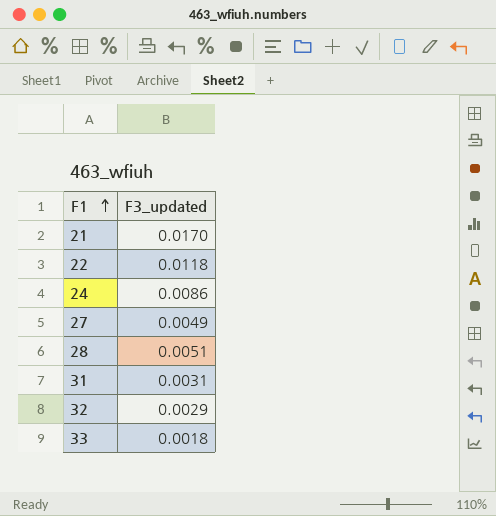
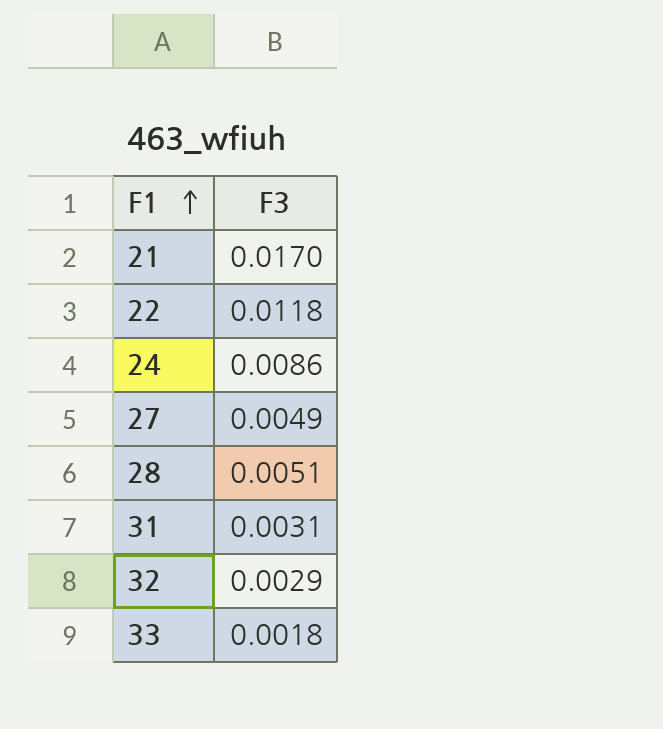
column name: F3_updated -> F3

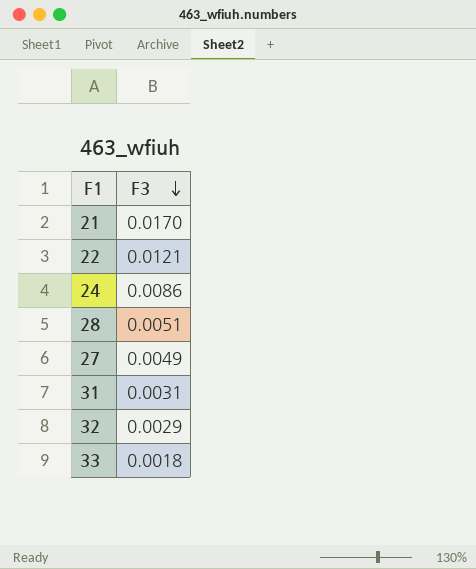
row order: F1 ascending -> F3 descending
22 | F3: 0.0118 -> 0.0121

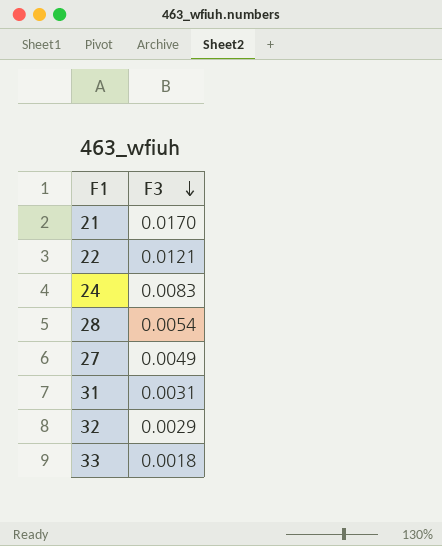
24 | F3: 0.0086 -> 0.0083
28 | F3: 0.0051 -> 0.0054

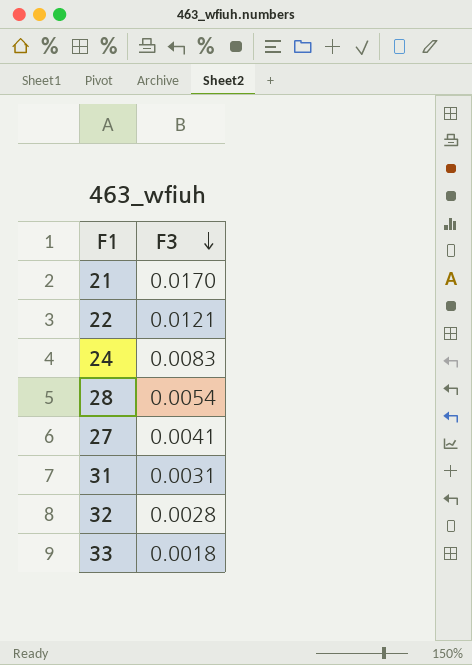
27 | F3: 0.0049 -> 0.0041
32 | F3: 0.0029 -> 0.0028

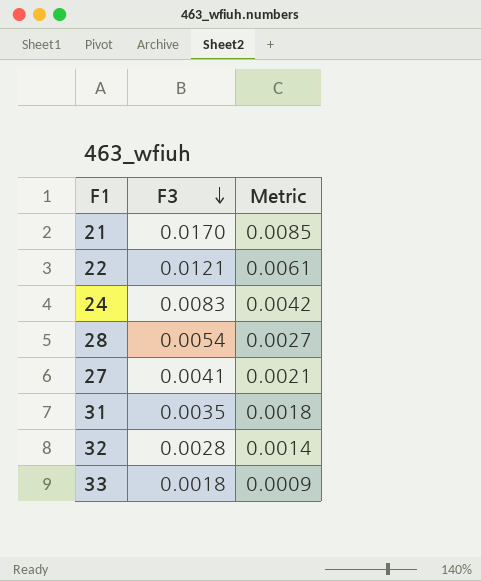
column Metric | formula: none -> [F3] * 0.5
31 | F3: 0.0031 -> 0.0035

